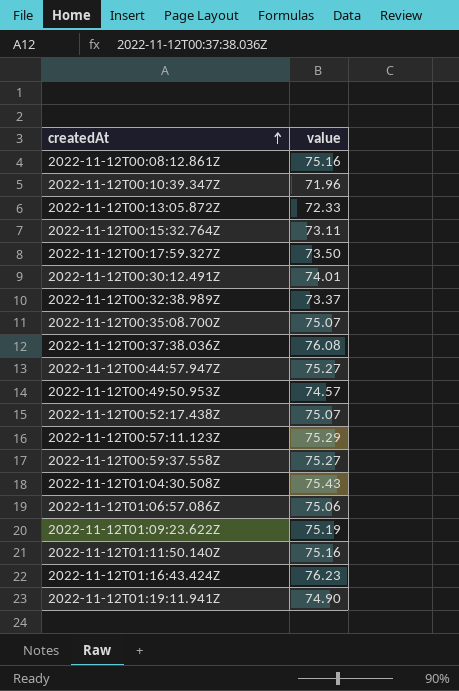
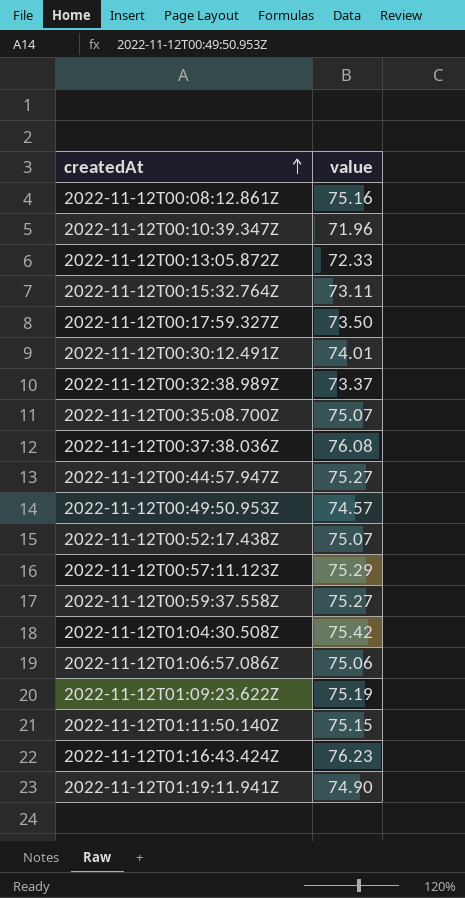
2022-11-12T01:04:30.508Z | value: 75.43 -> 75.42
2022-11-12T01:11:50.140Z | value: 75.16 -> 75.15

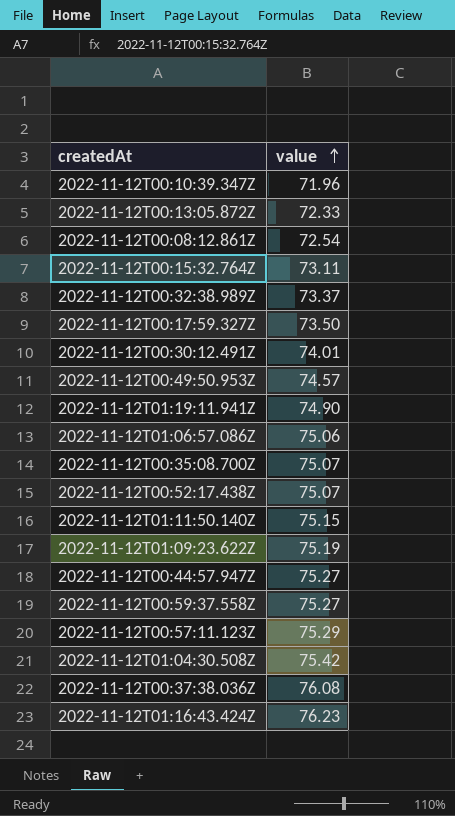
row order: createdAt ascending -> value ascending
2022-11-12T00:08:12.861Z | value: 75.16 -> 72.54

